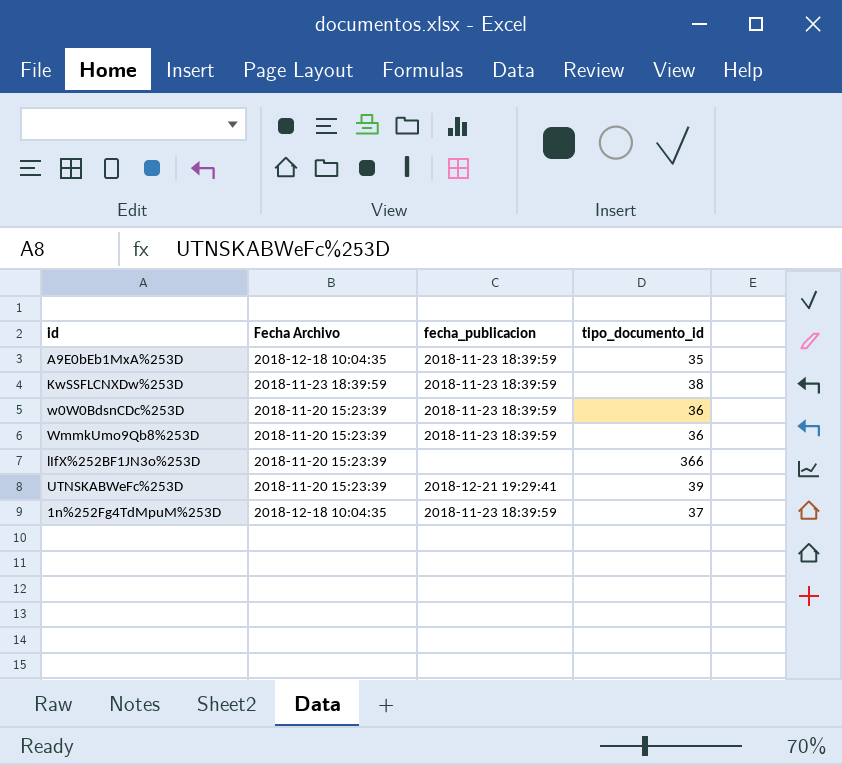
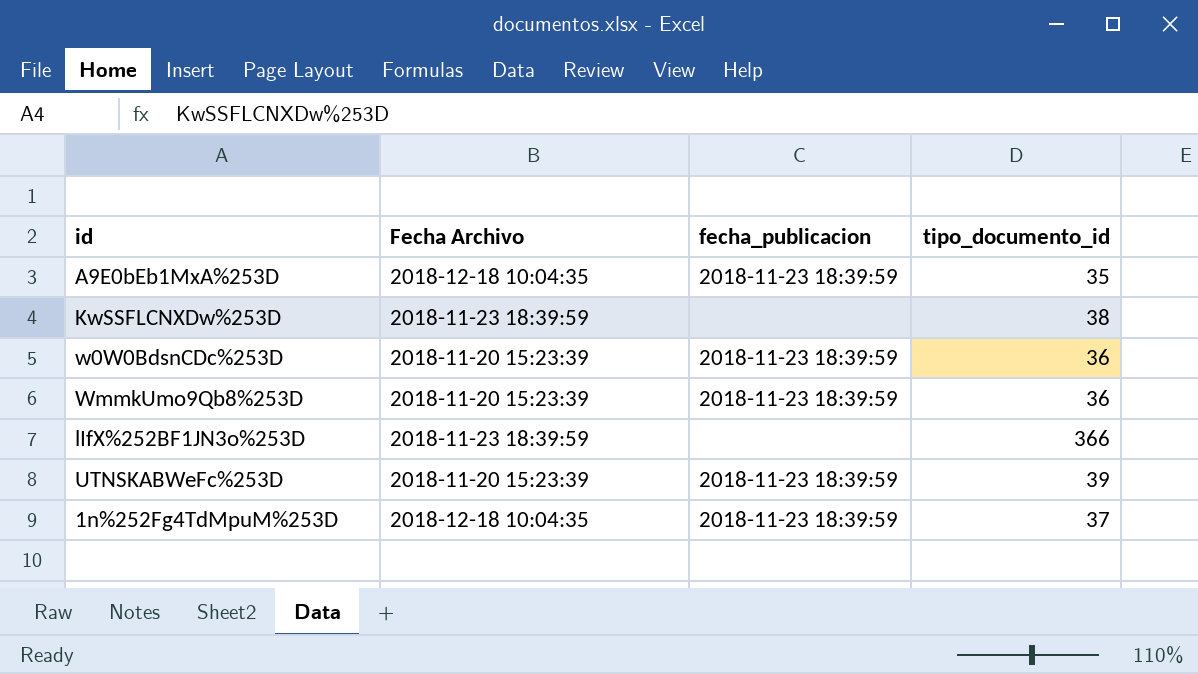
KwSSFLCNXDw%253D | fecha_publicacion: 2018-11-23 18:39:59 -> none
lIfX%252BF1JN3o%253D | Fecha Archivo: 2018-11-20 15:23:39 -> 2018-11-23 18:39:59
UTNSKABWeFc%253D | fecha_publicacion: 2018-12-21 19:29:41 -> 2018-11-23 18:39:59

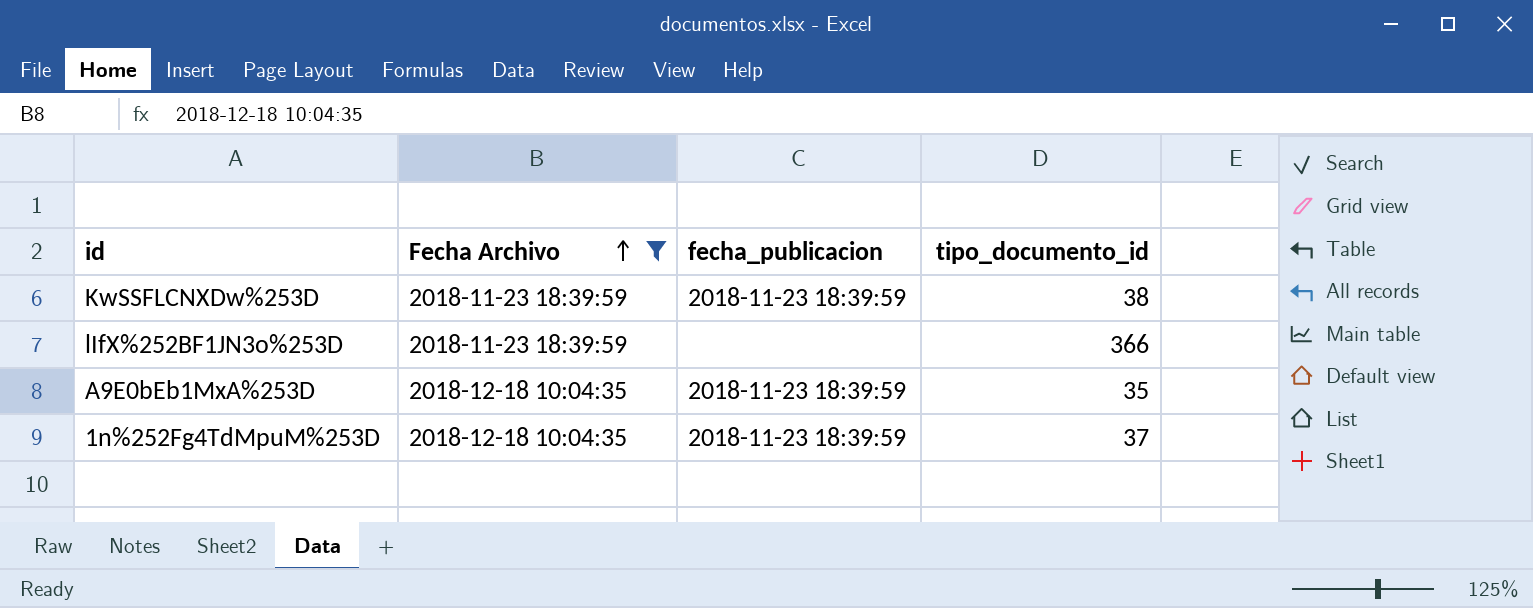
filter: none -> Fecha Archivo != 2018-11-20 15:23:39
row order: none -> Fecha Archivo ascending
KwSSFLCNXDw%253D | fecha_publicacion: none -> 2018-11-23 18:39:59

